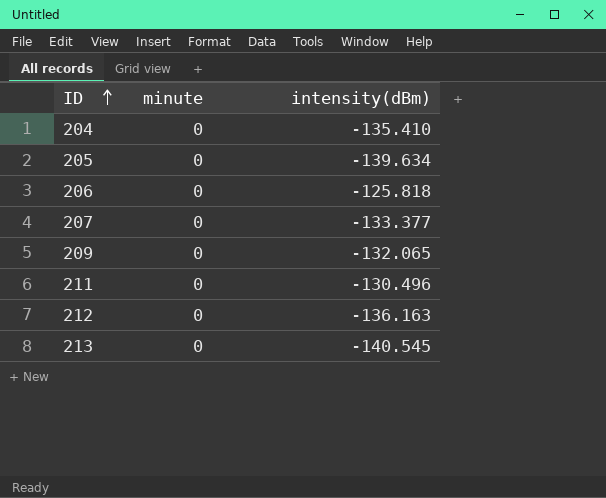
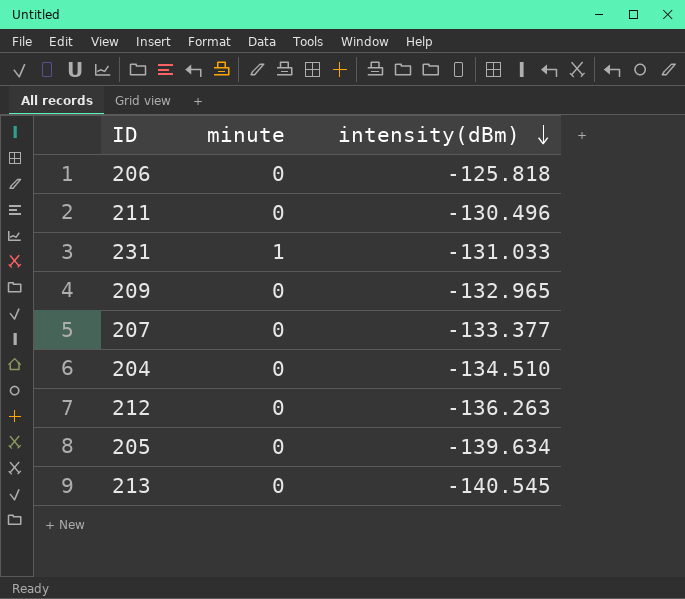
row order: ID ascending -> intensity(dBm) descending
row 231: none -> 1 | -131.033
209 | intensity(dBm): -132.065 -> -132.965
204 | intensity(dBm): -135.410 -> -134.510
212 | intensity(dBm): -136.163 -> -136.263

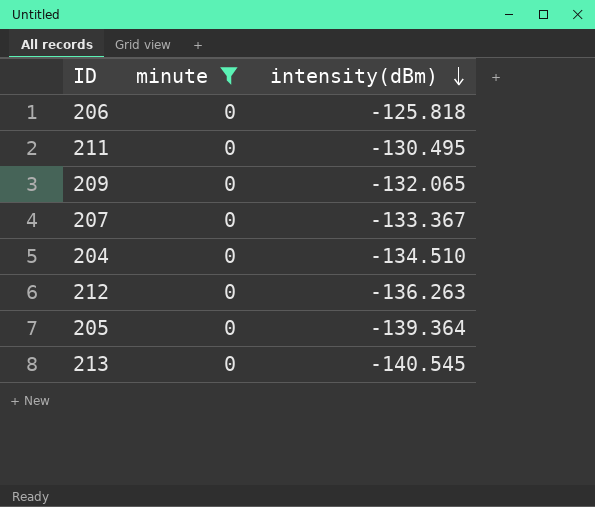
filter: none -> minute = 0
211 | intensity(dBm): -130.496 -> -130.495
209 | intensity(dBm): -132.965 -> -132.065
207 | intensity(dBm): -133.377 -> -133.367
205 | intensity(dBm): -139.634 -> -139.364

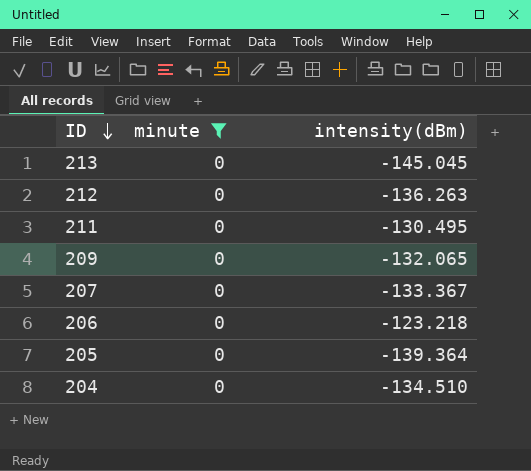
row order: intensity(dBm) descending -> ID descending
213 | intensity(dBm): -140.545 -> -145.045
206 | intensity(dBm): -125.818 -> -123.218

